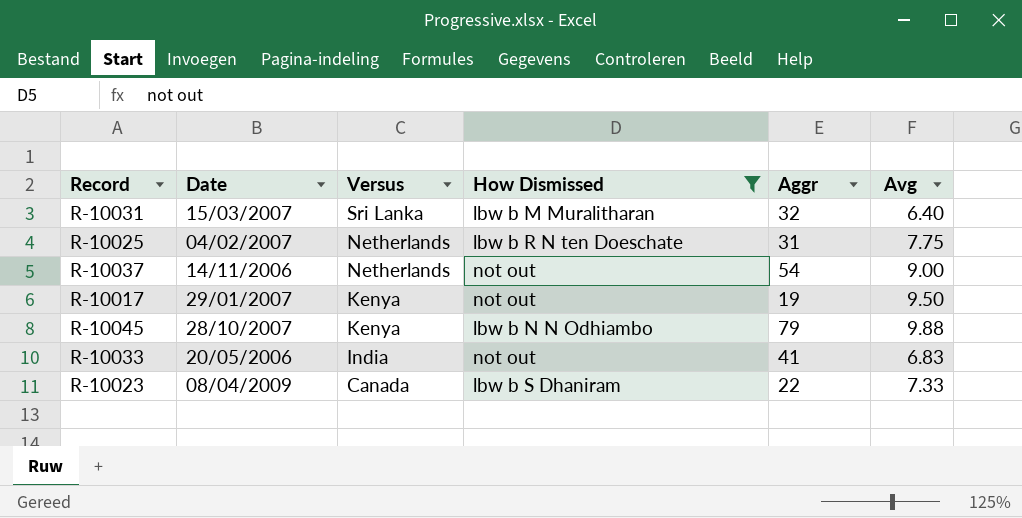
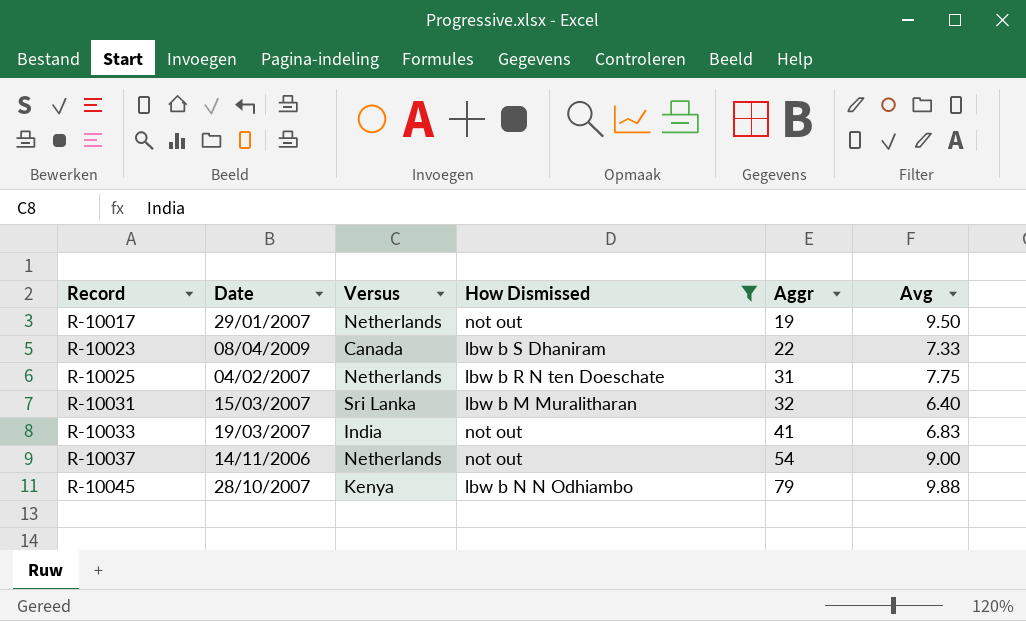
row order: Versus descending -> Record ascending
R-10017 | Versus: Kenya -> Netherlands
R-10033 | Date: 20/05/2006 -> 19/03/2007

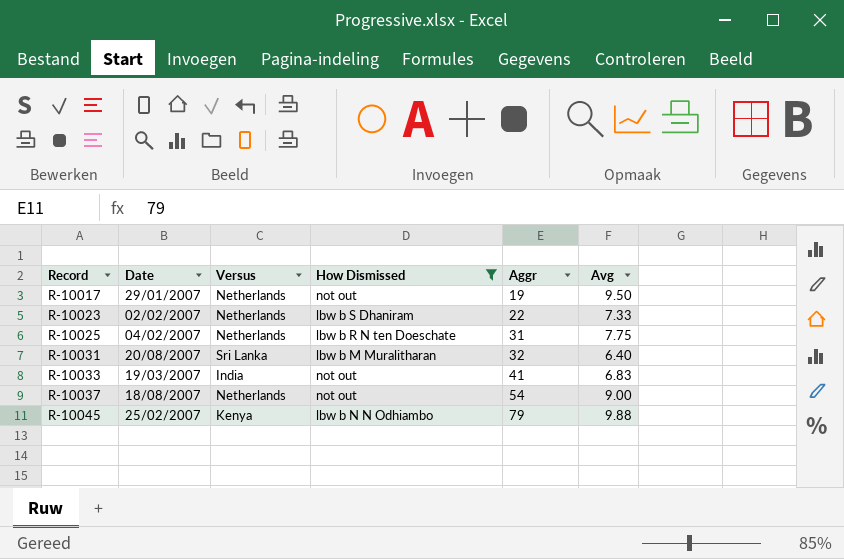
R-10023 | Date: 08/04/2009 -> 02/02/2007
R-10023 | Versus: Canada -> Netherlands
R-10031 | Date: 15/03/2007 -> 20/08/2007
R-10037 | Date: 14/11/2006 -> 18/08/2007
R-10045 | Date: 28/10/2007 -> 25/02/2007

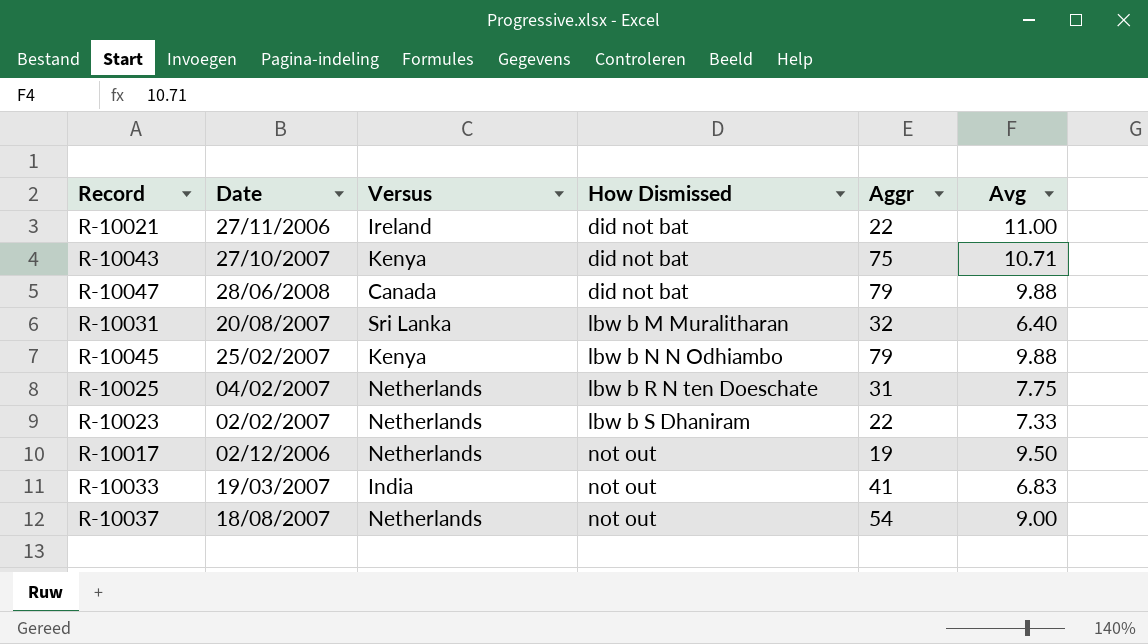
filter: How Dismissed != did not bat -> none
row order: Record ascending -> How Dismissed ascending
R-10017 | Date: 29/01/2007 -> 02/12/2006

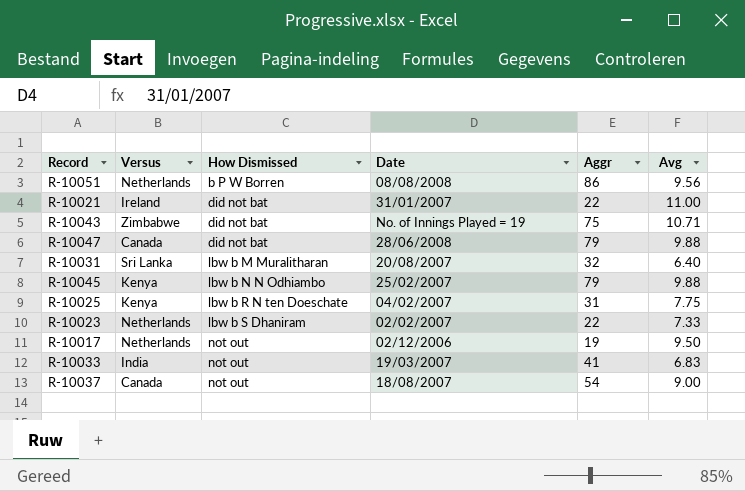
column Date | position: 2 -> 4
row R-10051: none -> Netherlands | b P W Borren | 08/08/2008 | 86 | 9.56
R-10021 | Date: 27/11/2006 -> 31/01/2007
R-10043 | Versus: Kenya -> Zimbabwe
R-10043 | Date: 27/10/2007 -> No. of Innings Played = 19
R-10025 | Versus: Netherlands -> Kenya
R-10037 | Versus: Netherlands -> Canada

